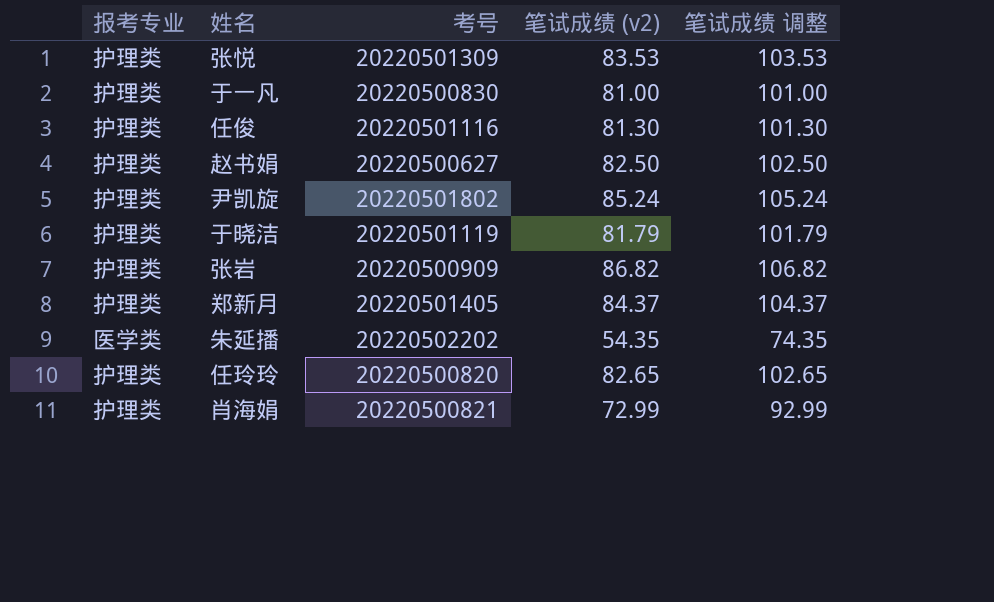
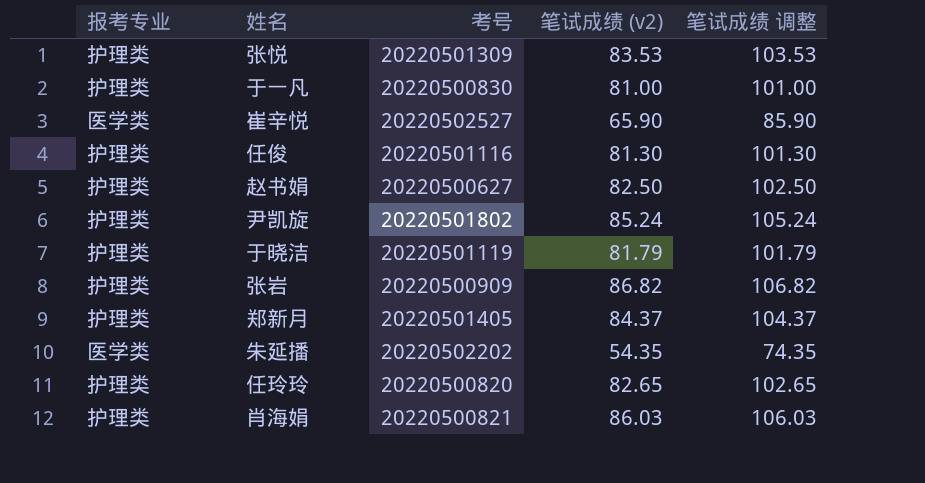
row 崔辛悦: none -> 医学类 | 20220502527 | 65.90 | 85.90
肖海娟 | 笔试成绩 (v2): 72.99 -> 86.03
肖海娟 | 笔试成绩 调整: 92.99 -> 106.03

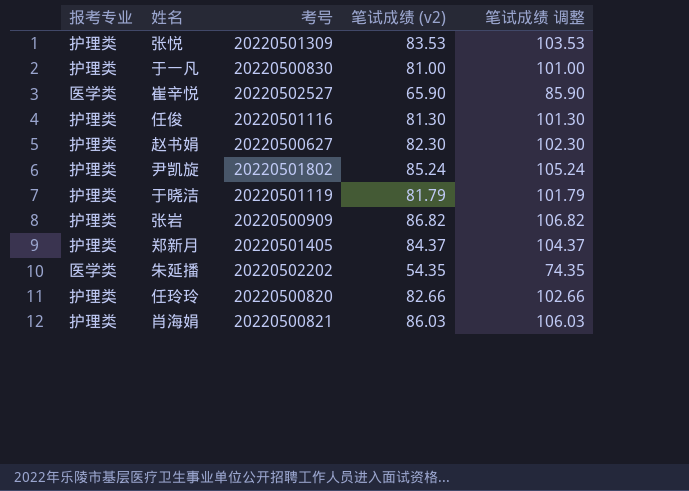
赵书娟 | 笔试成绩 (v2): 82.50 -> 82.30
赵书娟 | 笔试成绩 调整: 102.50 -> 102.30
任玲玲 | 笔试成绩 (v2): 82.65 -> 82.66
任玲玲 | 笔试成绩 调整: 102.65 -> 102.66

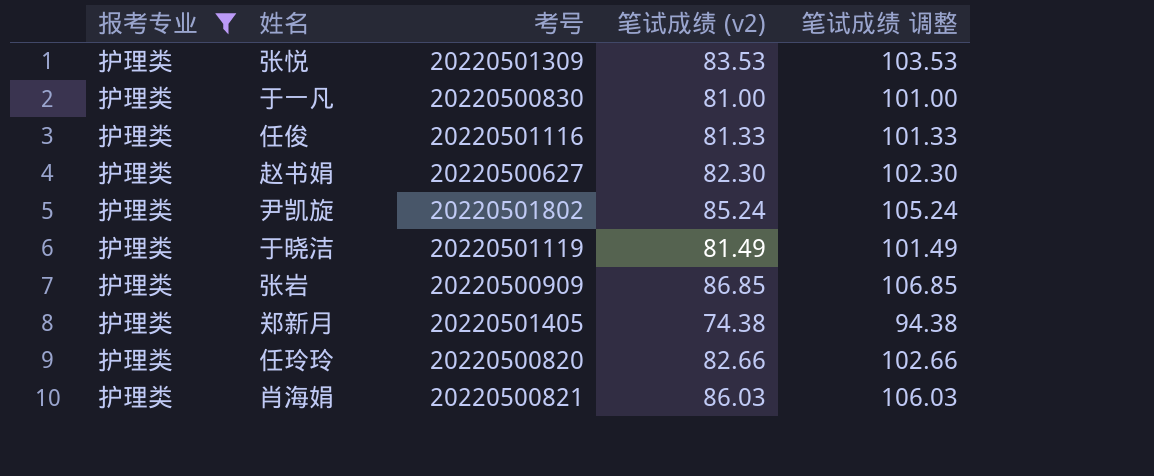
filter: none -> 报考专业 = 护理类
任俊 | 笔试成绩 (v2): 81.30 -> 81.33
任俊 | 笔试成绩 调整: 101.30 -> 101.33
于晓洁 | 笔试成绩 (v2): 81.79 -> 81.49
于晓洁 | 笔试成绩 调整: 101.79 -> 101.49
张岩 | 笔试成绩 (v2): 86.82 -> 86.85
张岩 | 笔试成绩 调整: 106.82 -> 106.85
郑新月 | 笔试成绩 (v2): 84.37 -> 74.38
郑新月 | 笔试成绩 调整: 104.37 -> 94.38

